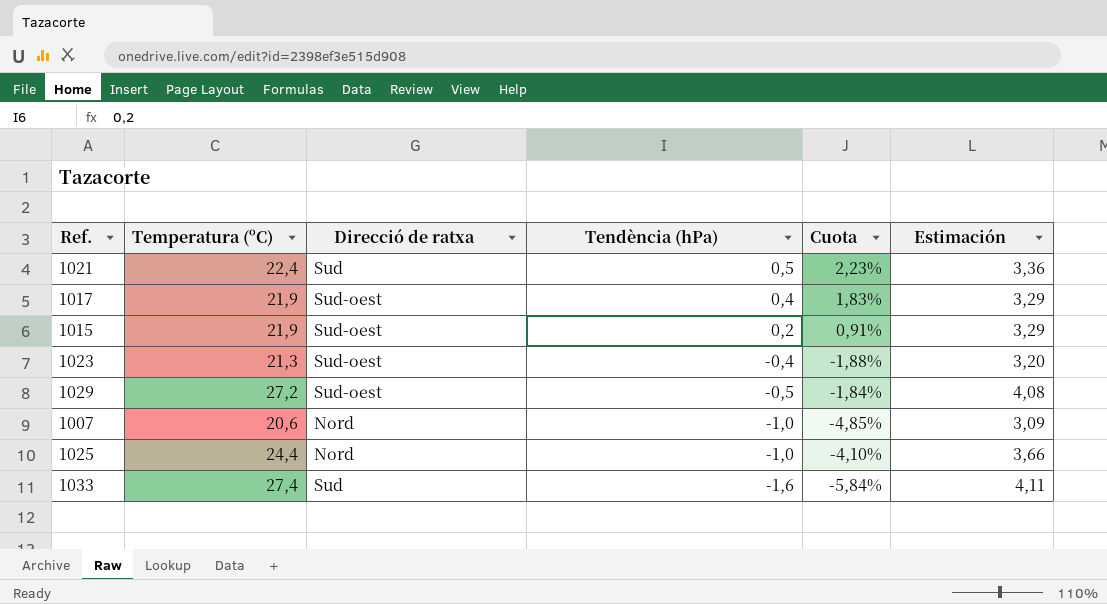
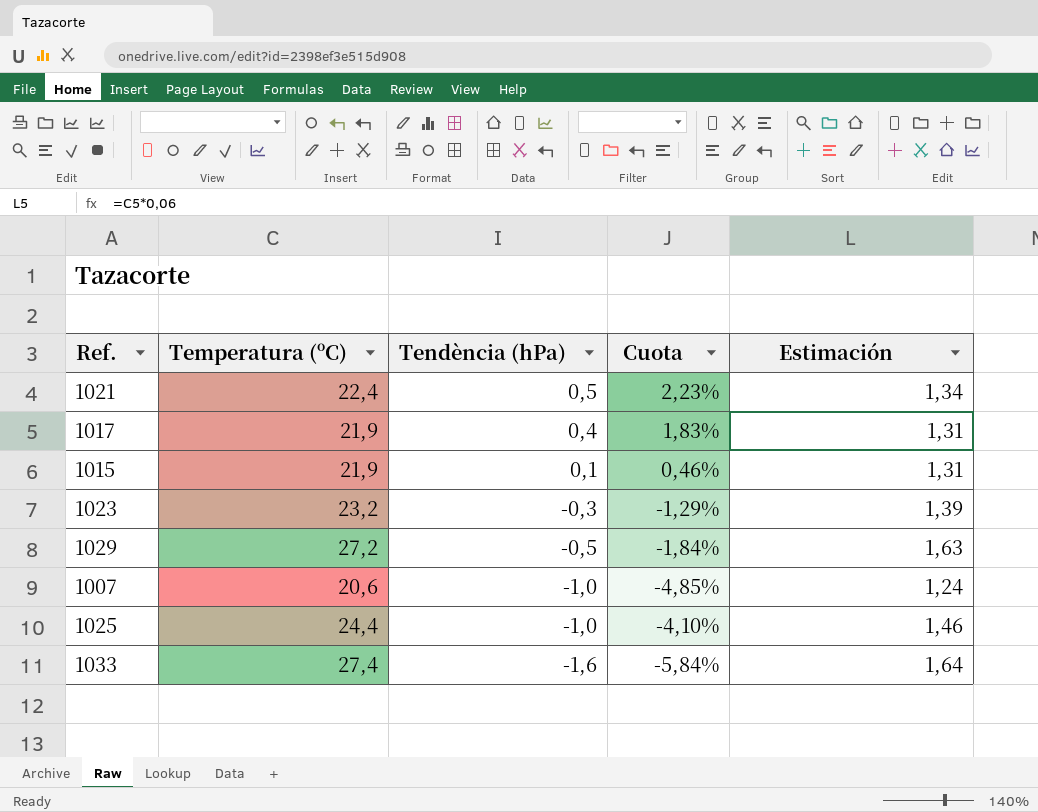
column Direcció de ratxa | position: 3 -> none
column Estimación | formula: [Temperatura (ºC)] * 0,15 -> [Temperatura (ºC)] * 0,06
1015 | Tendència (hPa): 0,2 -> 0,1
1015 | Cuota: 0,91% -> 0,46%
1023 | Temperatura (ºC): 21,3 -> 23,2
1023 | Tendència (hPa): -0,4 -> -0,3
1023 | Cuota: -1,88% -> -1,29%

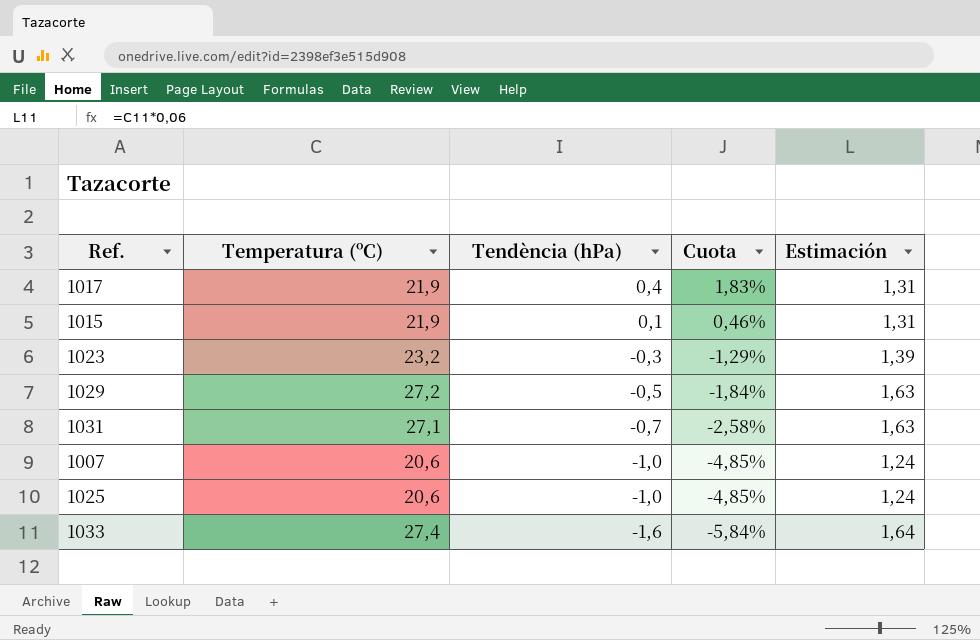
row 1021: 22,4 | 0,5 | 2,23% | 1,34 -> none
row 1031: none -> 27,1 | -0,7 | -2,58% | 1,63
1025 | Temperatura (ºC): 24,4 -> 20,6
1025 | Cuota: -4,10% -> -4,85%
1025 | Estimación: 1,46 -> 1,24

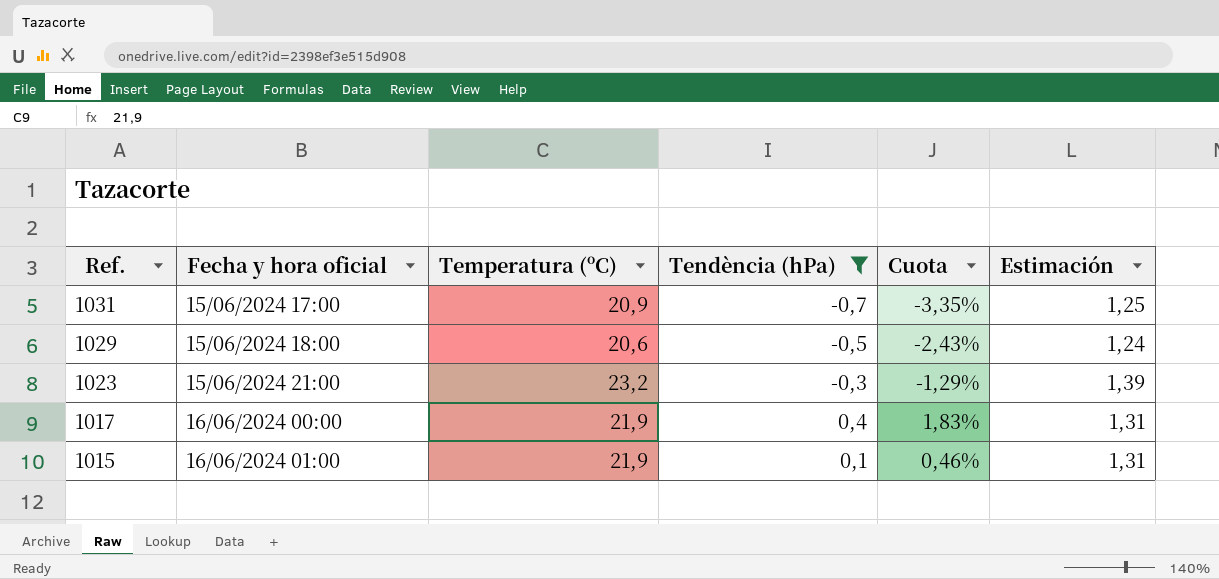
filter: none -> Tendència (hPa) >= -0,7
row order: Tendència (hPa) descending -> Ref. descending
column Fecha y hora oficial | position: none -> 2
1031 | Temperatura (ºC): 27,1 -> 20,9
1031 | Cuota: -2,58% -> -3,35%
1031 | Estimación: 1,63 -> 1,25
1029 | Temperatura (ºC): 27,2 -> 20,6
1029 | Cuota: -1,84% -> -2,43%
1029 | Estimación: 1,63 -> 1,24

